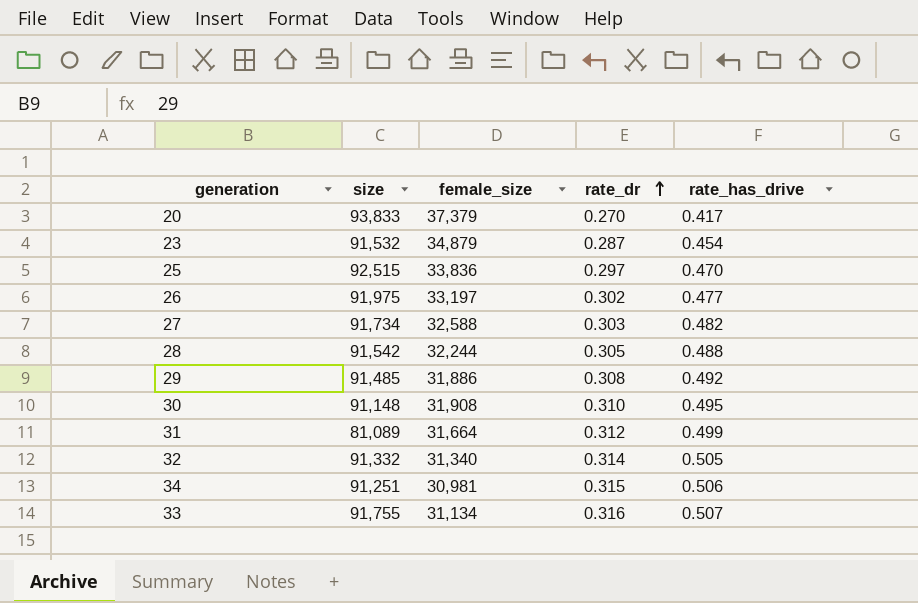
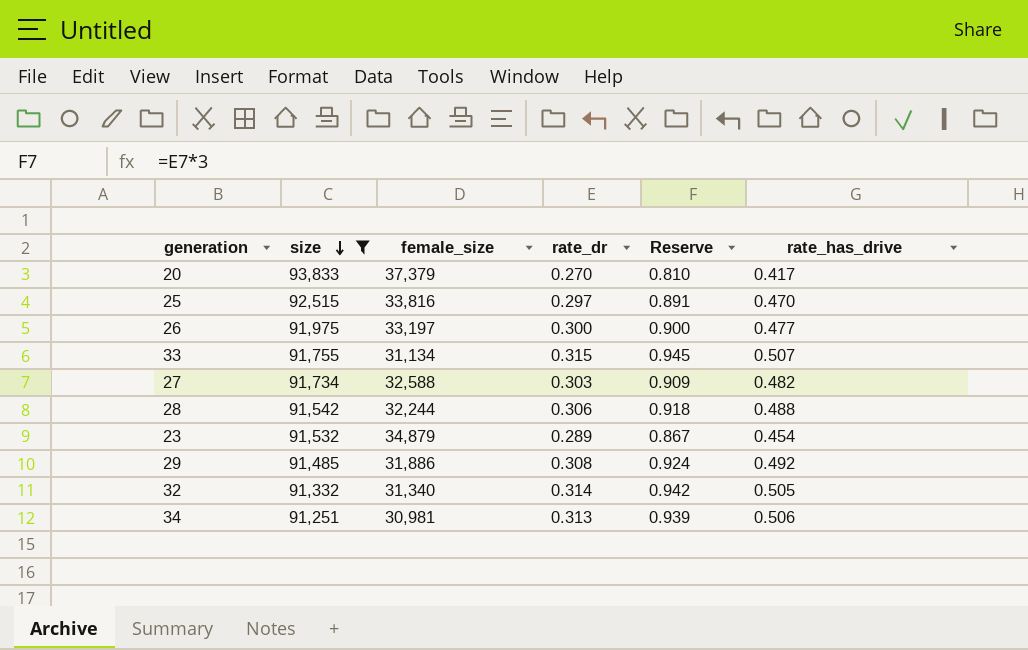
filter: none -> size >= 91,251
row order: rate_dr ascending -> size descending
column Reserve | formula: none -> [rate_dr] * 3
25 | female_size: 33,836 -> 33,816
26 | rate_dr: 0.302 -> 0.300
33 | rate_dr: 0.316 -> 0.315
28 | rate_dr: 0.305 -> 0.306
23 | rate_dr: 0.287 -> 0.289
34 | rate_dr: 0.315 -> 0.313

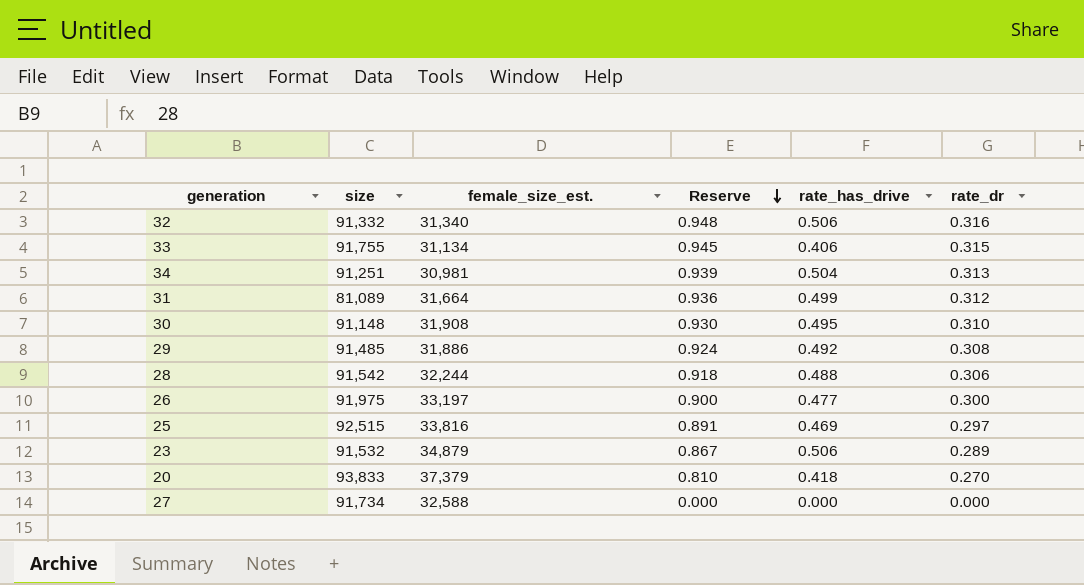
filter: size >= 91,251 -> none
row order: size descending -> Reserve descending
column name: female_size -> female_size_est.
column rate_dr | position: 4 -> 6
32 | Reserve: 0.942 -> 0.948
32 | rate_has_drive: 0.505 -> 0.506
32 | rate_dr: 0.314 -> 0.316
33 | rate_has_drive: 0.507 -> 0.406
34 | rate_has_drive: 0.506 -> 0.504
25 | rate_has_drive: 0.470 -> 0.469
23 | rate_has_drive: 0.454 -> 0.506
20 | rate_has_drive: 0.417 -> 0.418
27 | Reserve: 0.909 -> 0.000
27 | rate_has_drive: 0.482 -> 0.000
27 | rate_dr: 0.303 -> 0.000

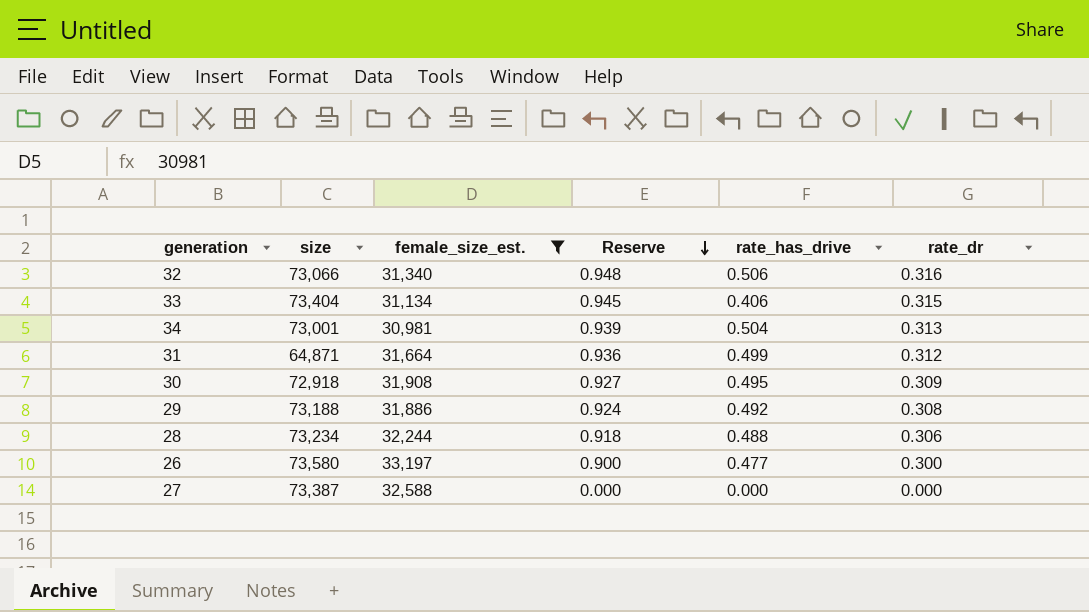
filter: none -> female_size_est. <= 33,197
32 | size: 91,332 -> 73,066
33 | size: 91,755 -> 73,404
34 | size: 91,251 -> 73,001
31 | size: 81,089 -> 64,871
30 | size: 91,148 -> 72,918
30 | Reserve: 0.930 -> 0.927
30 | rate_dr: 0.310 -> 0.309
29 | size: 91,485 -> 73,188
28 | size: 91,542 -> 73,234
26 | size: 91,975 -> 73,580
27 | size: 91,734 -> 73,387

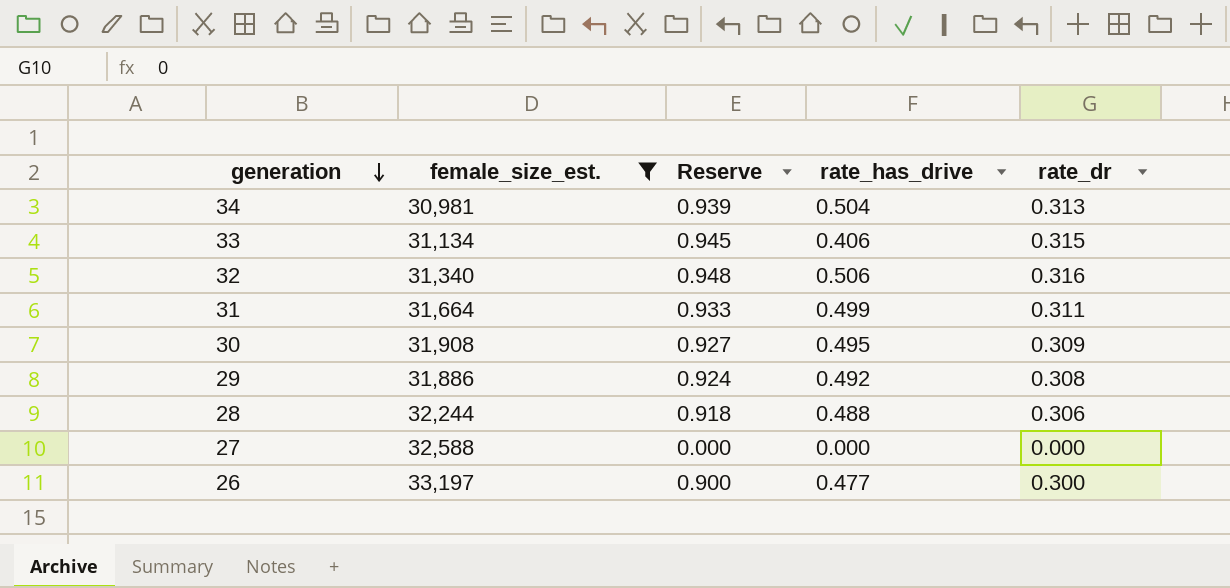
row order: Reserve descending -> generation descending
column size | position: 2 -> none
31 | Reserve: 0.936 -> 0.933
31 | rate_dr: 0.312 -> 0.311

